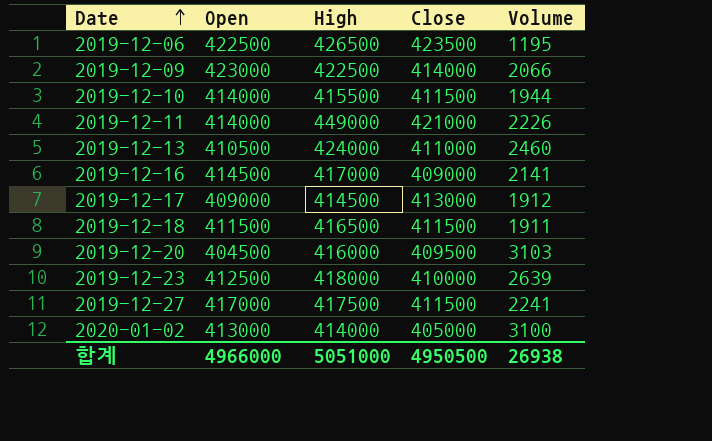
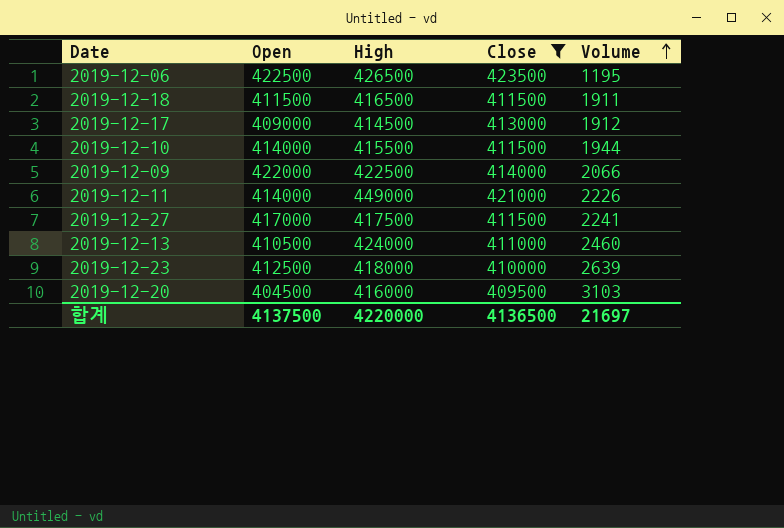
filter: none -> Close >= 409500
row order: Date ascending -> Volume ascending
2019-12-09 | Open: 423000 -> 422000
합계 | Open: 4966000 -> 4137500
합계 | High: 5051000 -> 4220000
합계 | Close: 4950500 -> 4136500
합계 | Volume: 26938 -> 21697

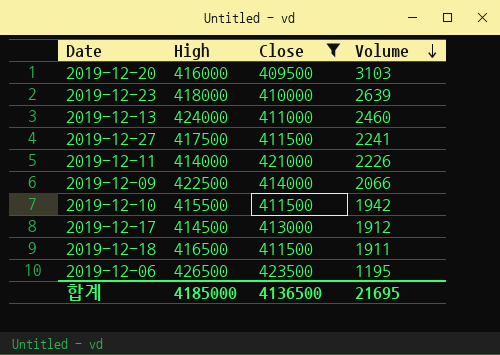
row order: Volume ascending -> Volume descending
column Open | position: 2 -> none
2019-12-11 | High: 449000 -> 414000
2019-12-10 | Volume: 1944 -> 1942
합계 | High: 4220000 -> 4185000
합계 | Volume: 21697 -> 21695

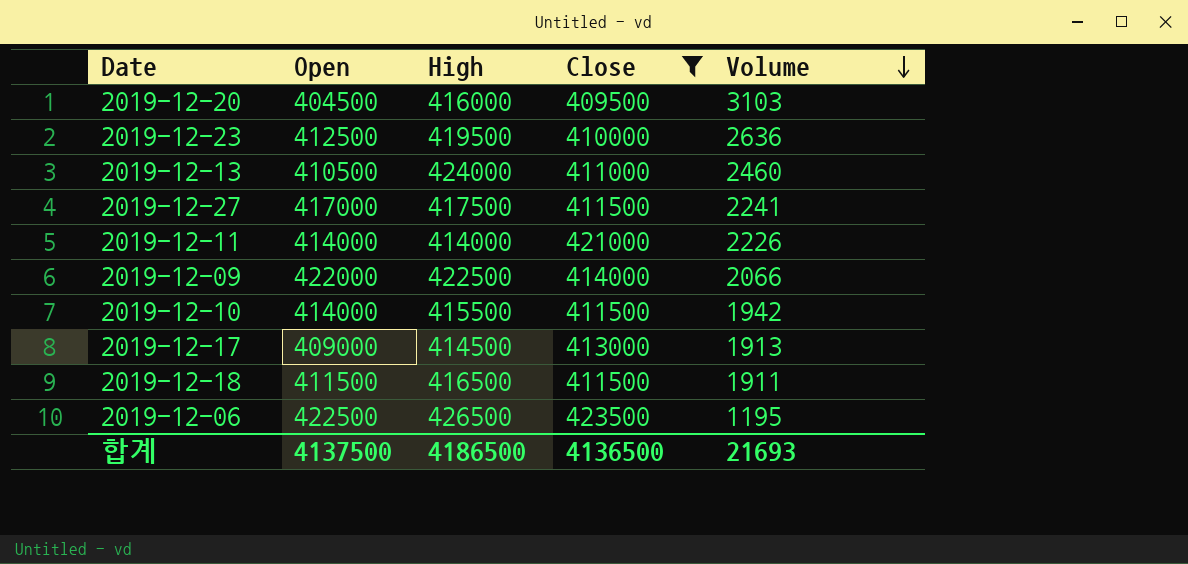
column Open | position: none -> 2
2019-12-23 | High: 418000 -> 419500
2019-12-23 | Volume: 2639 -> 2636
2019-12-17 | Volume: 1912 -> 1913
합계 | High: 4185000 -> 4186500
합계 | Volume: 21695 -> 21693

